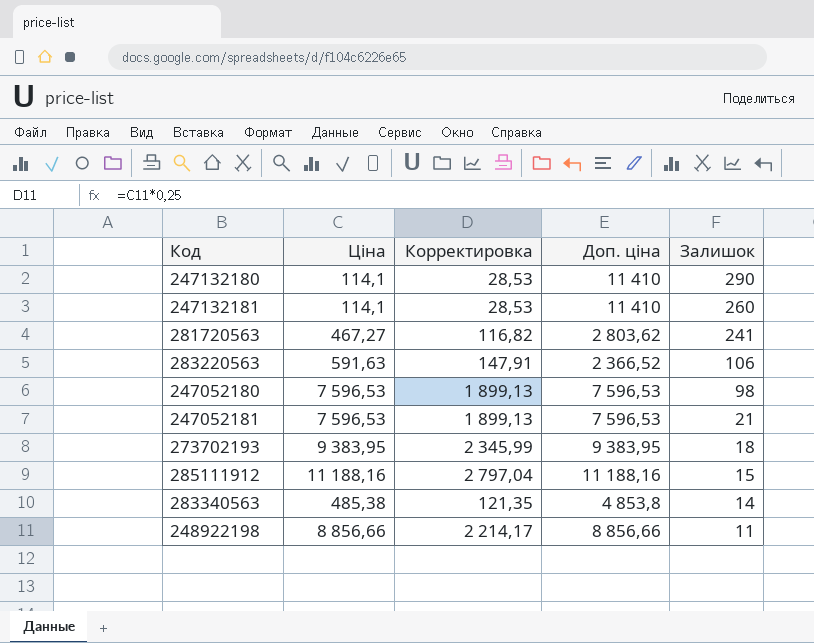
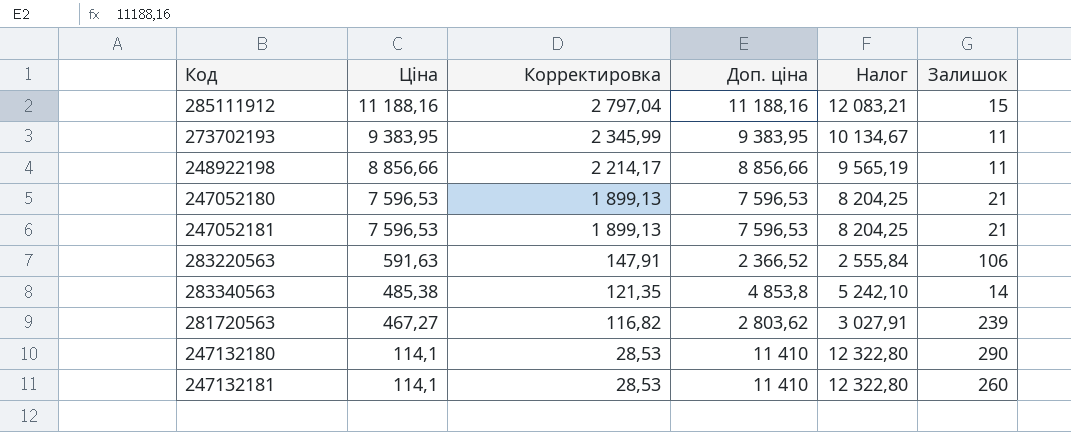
row order: Залишок descending -> Ціна descending
column Налог | formula: none -> [Доп. ціна] * 1,08
273702193 | Залишок: 18 -> 11
247052180 | Залишок: 98 -> 21
281720563 | Залишок: 241 -> 239

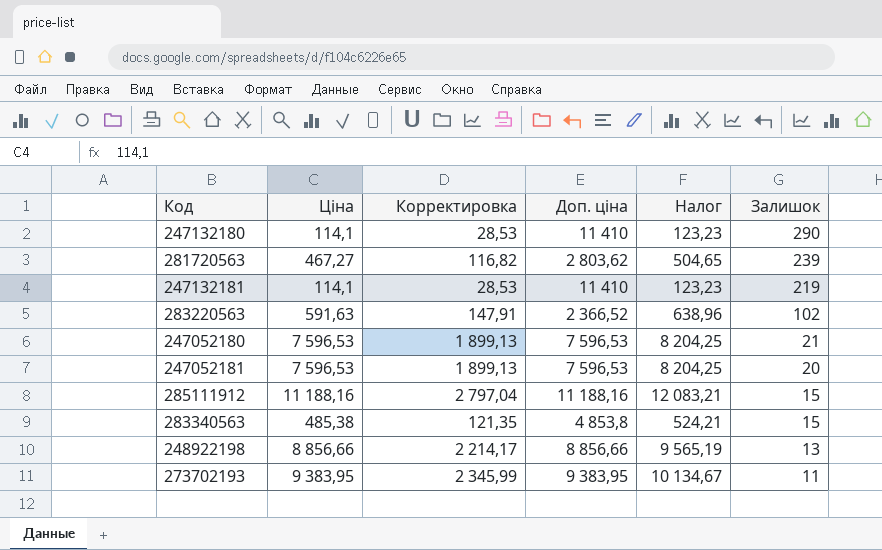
row order: Ціна descending -> Залишок descending
column Налог | formula: [Доп. ціна] * 1,08 -> [Ціна] * 1,08
247132181 | Залишок: 260 -> 219
283220563 | Залишок: 106 -> 102
247052181 | Залишок: 21 -> 20
283340563 | Залишок: 14 -> 15
248922198 | Залишок: 11 -> 13

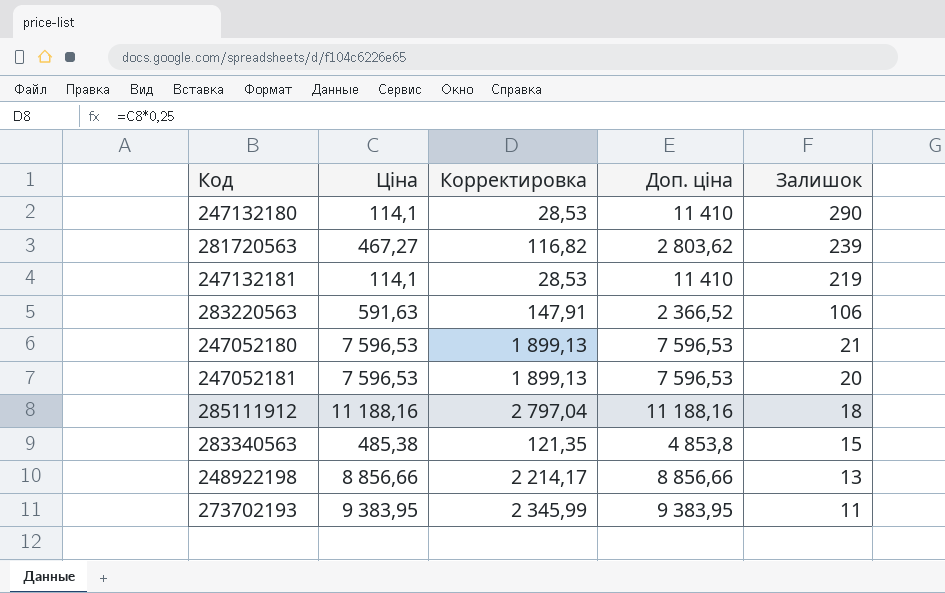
column Налог | formula: [Ціна] * 1,08 -> none
283220563 | Залишок: 102 -> 106
285111912 | Залишок: 15 -> 18

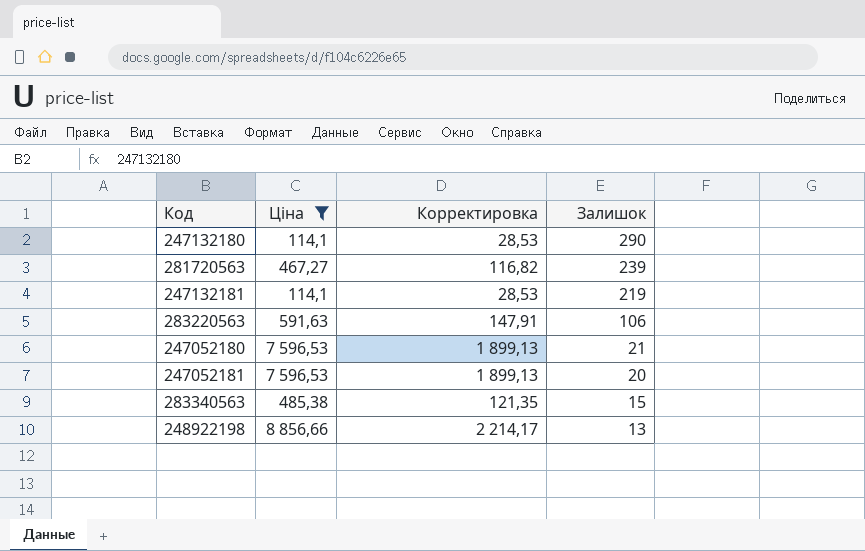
filter: none -> Ціна <= 8 856,66
column Доп. ціна | position: 4 -> none

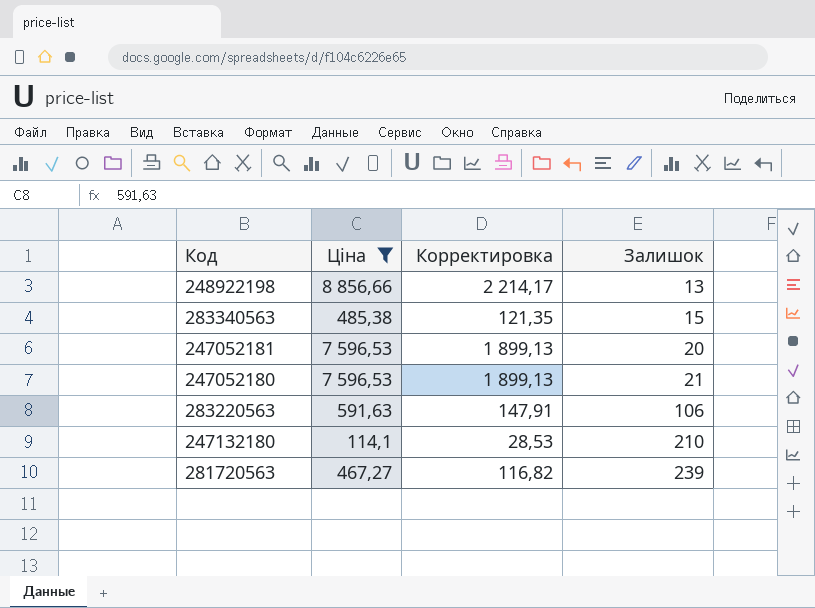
row order: Залишок descending -> Залишок ascending
row 247132181: 114,1 | 28,53 | 219 -> none
247132180 | Залишок: 290 -> 210

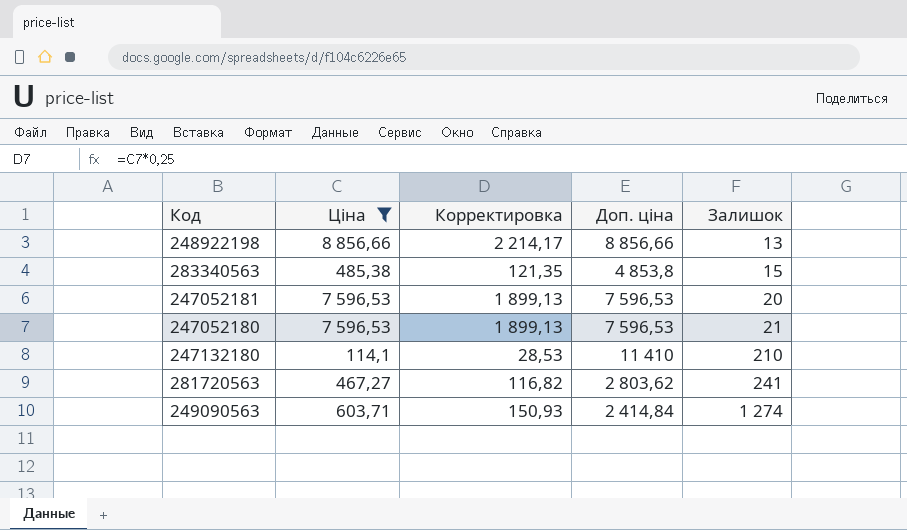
column Доп. ціна | position: none -> 4
row 283220563: 591,63 | 147,91 | 106 -> none
281720563 | Залишок: 239 -> 241
row 249090563: none -> 603,71 | 150,93 | 2 414,84 | 1 274

